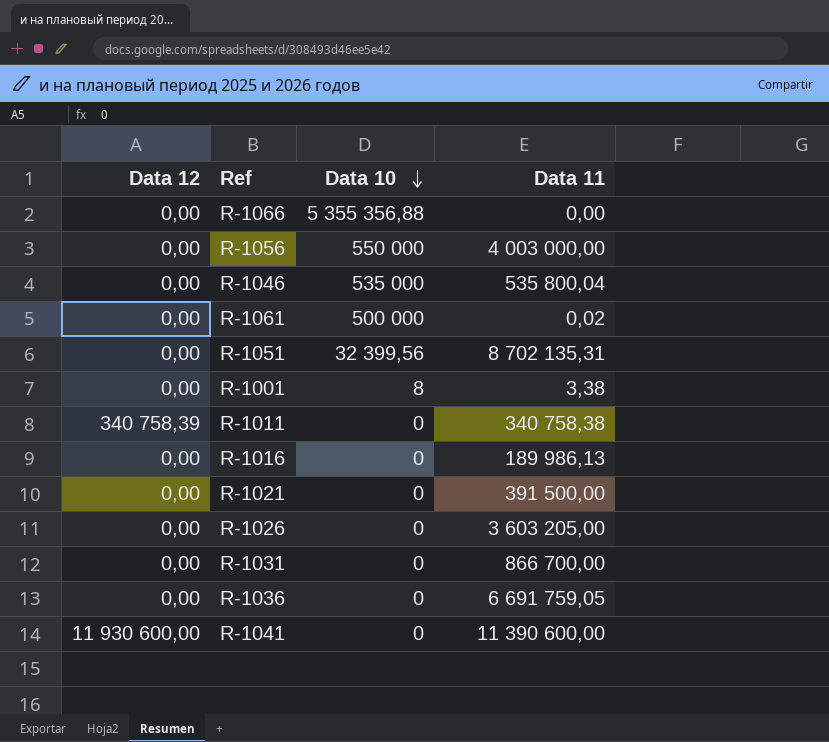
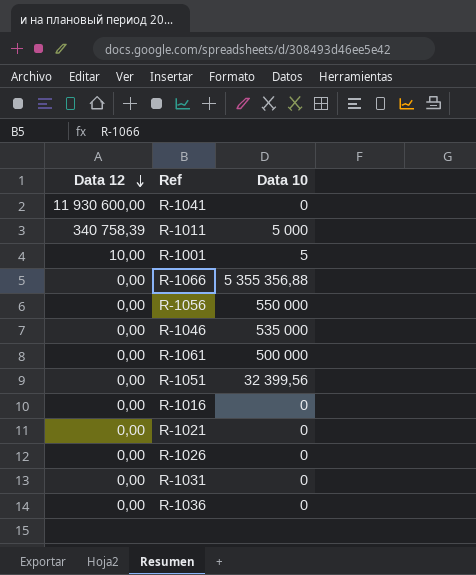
row order: Data 10 descending -> Data 12 descending
column Data 11 | position: 4 -> none
R-1011 | Data 10: 0 -> 5 000
R-1001 | Data 12: 0,00 -> 10,00
R-1001 | Data 10: 8 -> 5

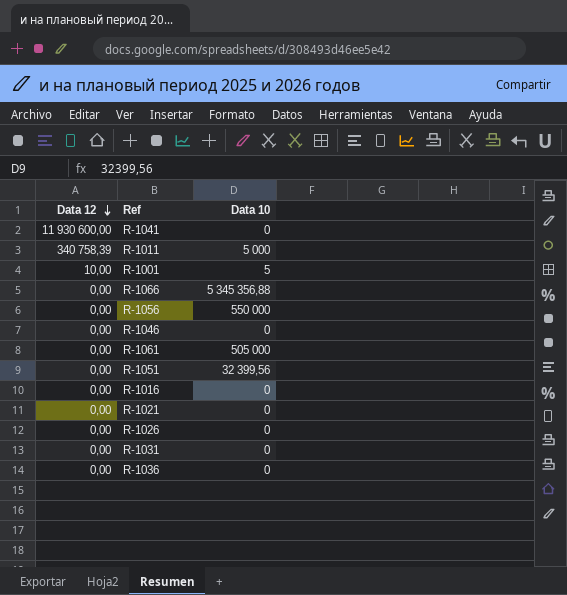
R-1066 | Data 10: 5 355 356,88 -> 5 345 356,88
R-1046 | Data 10: 535 000 -> 0
R-1061 | Data 10: 500 000 -> 505 000

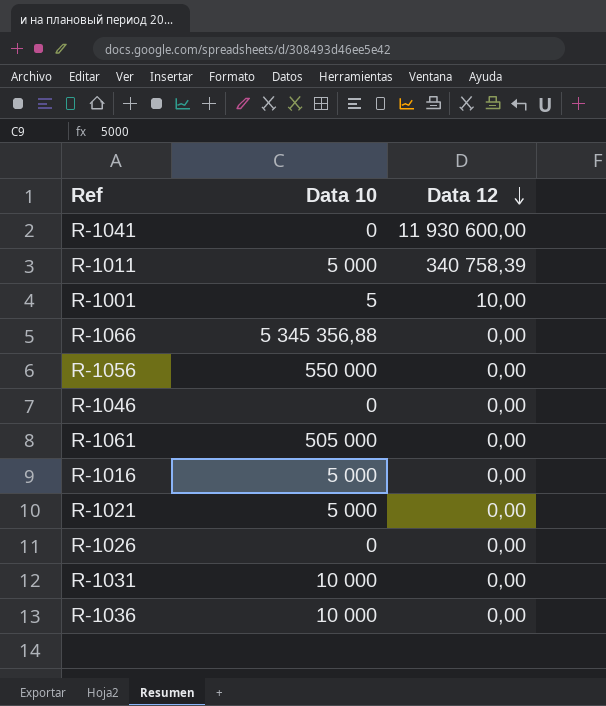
column Data 12 | position: 1 -> 3
row R-1051: 0,00 | 32 399,56 -> none
R-1016 | Data 10: 0 -> 5 000
R-1021 | Data 10: 0 -> 5 000
R-1031 | Data 10: 0 -> 10 000
R-1036 | Data 10: 0 -> 10 000

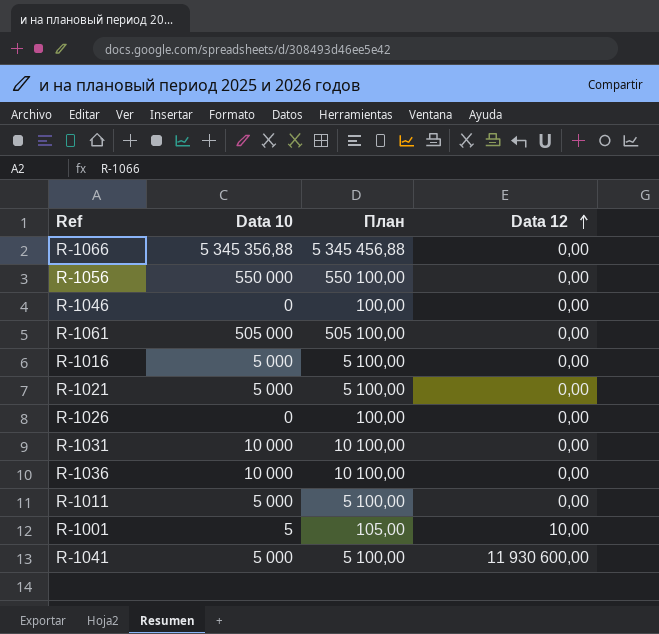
row order: Data 12 descending -> Data 12 ascending
column План | formula: none -> [Data 10] + 100
R-1011 | Data 12: 340 758,39 -> 0,00
R-1041 | Data 10: 0 -> 5 000

